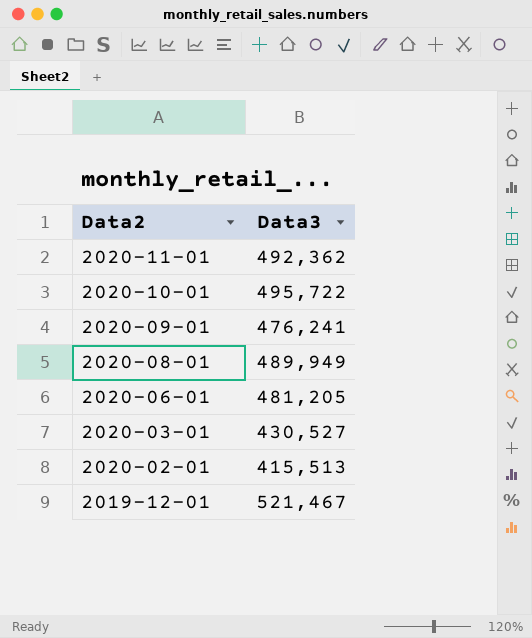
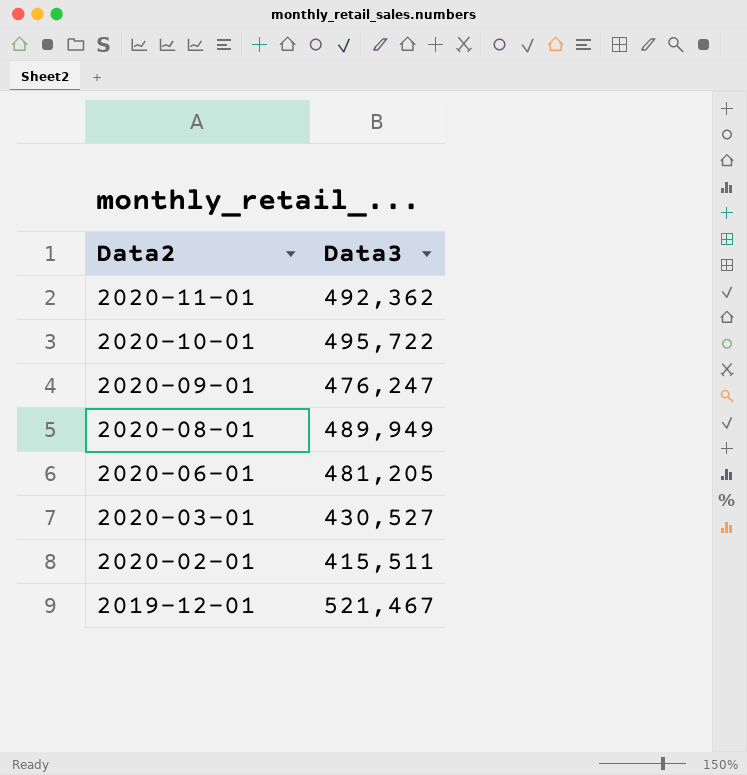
2020-09-01 | Data3: 476,241 -> 476,247
2020-02-01 | Data3: 415,513 -> 415,511

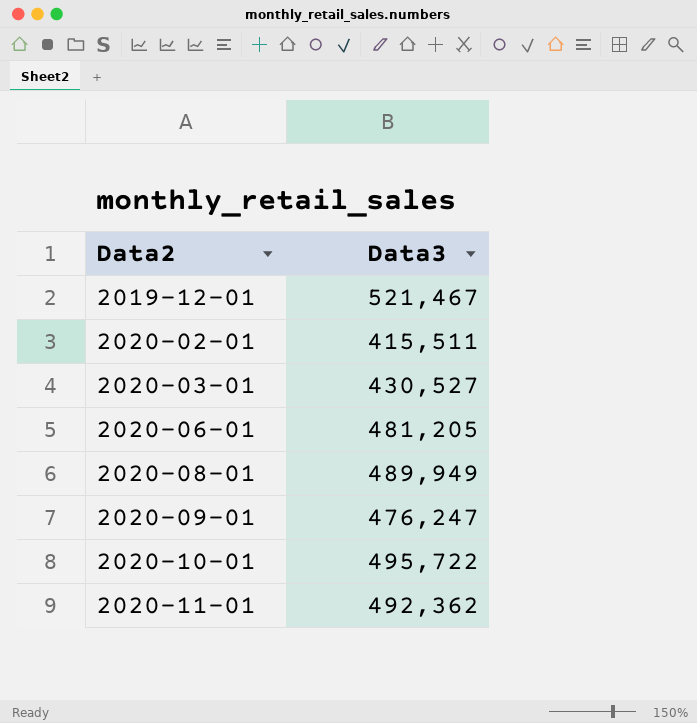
row order: Data2 descending -> Data2 ascending

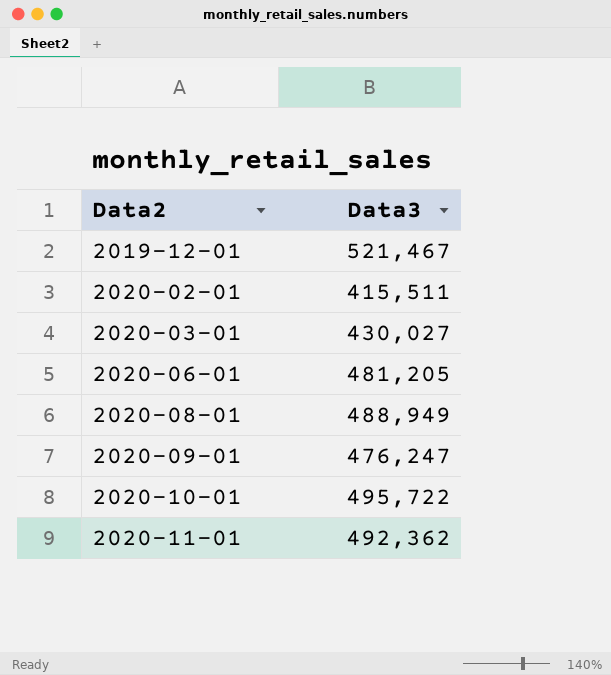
2020-03-01 | Data3: 430,527 -> 430,027
2020-08-01 | Data3: 489,949 -> 488,949

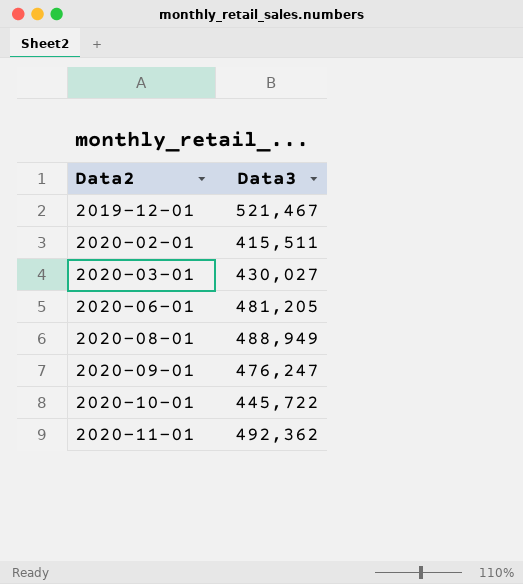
2020-10-01 | Data3: 495,722 -> 445,722

